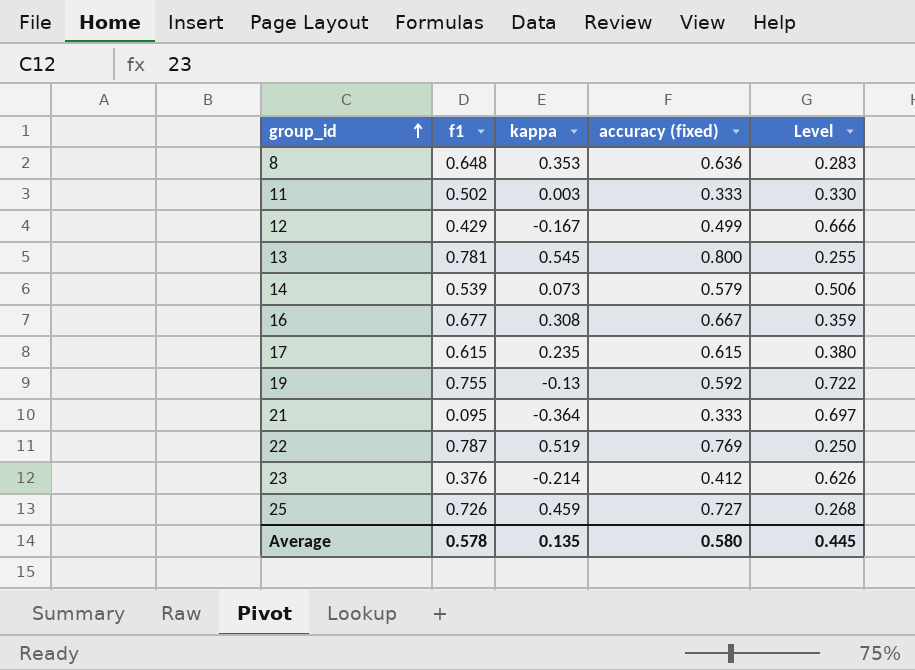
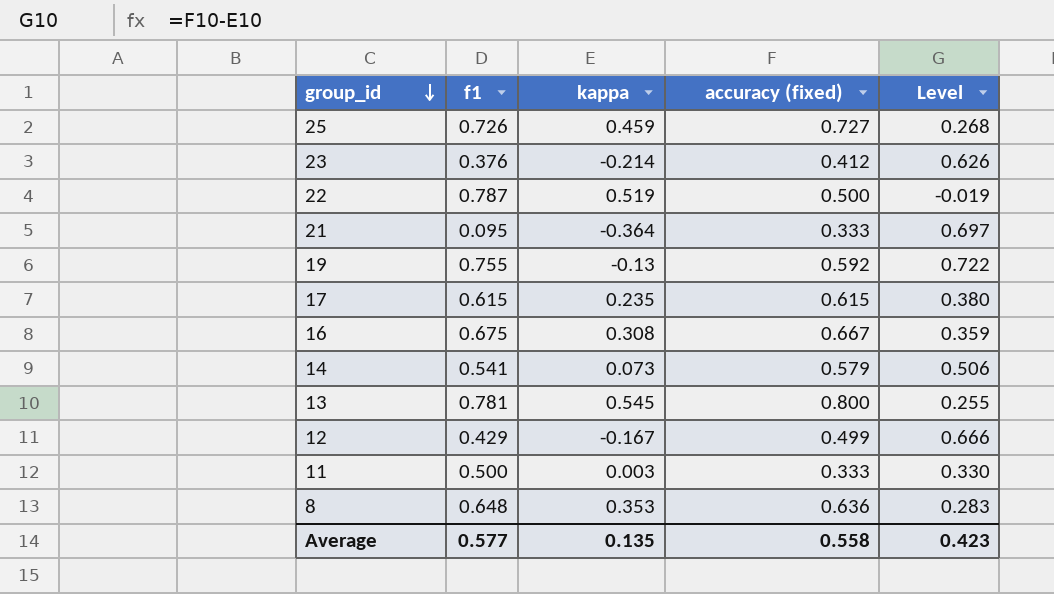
row order: group_id ascending -> group_id descending
22 | accuracy (fixed): 0.769 -> 0.500
22 | Level: 0.250 -> -0.019
16 | f1: 0.677 -> 0.675
14 | f1: 0.539 -> 0.541
11 | f1: 0.502 -> 0.500
Average | f1: 0.578 -> 0.577
Average | accuracy (fixed): 0.580 -> 0.558
Average | Level: 0.445 -> 0.423

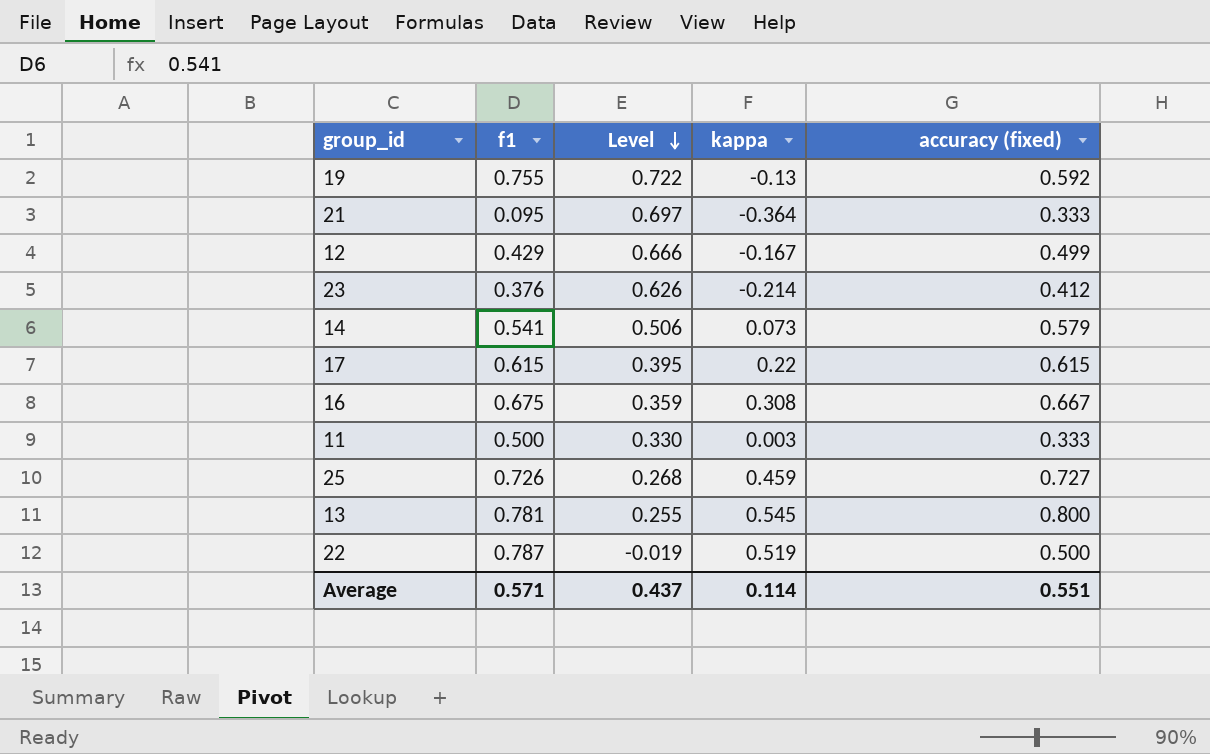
row order: group_id descending -> Level descending
column Level | position: 5 -> 3
row 8: 0.648 | 0.353 | 0.636 | 0.283 -> none
17 | Level: 0.380 -> 0.395
17 | kappa: 0.235 -> 0.22
Average | f1: 0.577 -> 0.571
Average | Level: 0.423 -> 0.437
Average | kappa: 0.135 -> 0.114
Average | accuracy (fixed): 0.558 -> 0.551

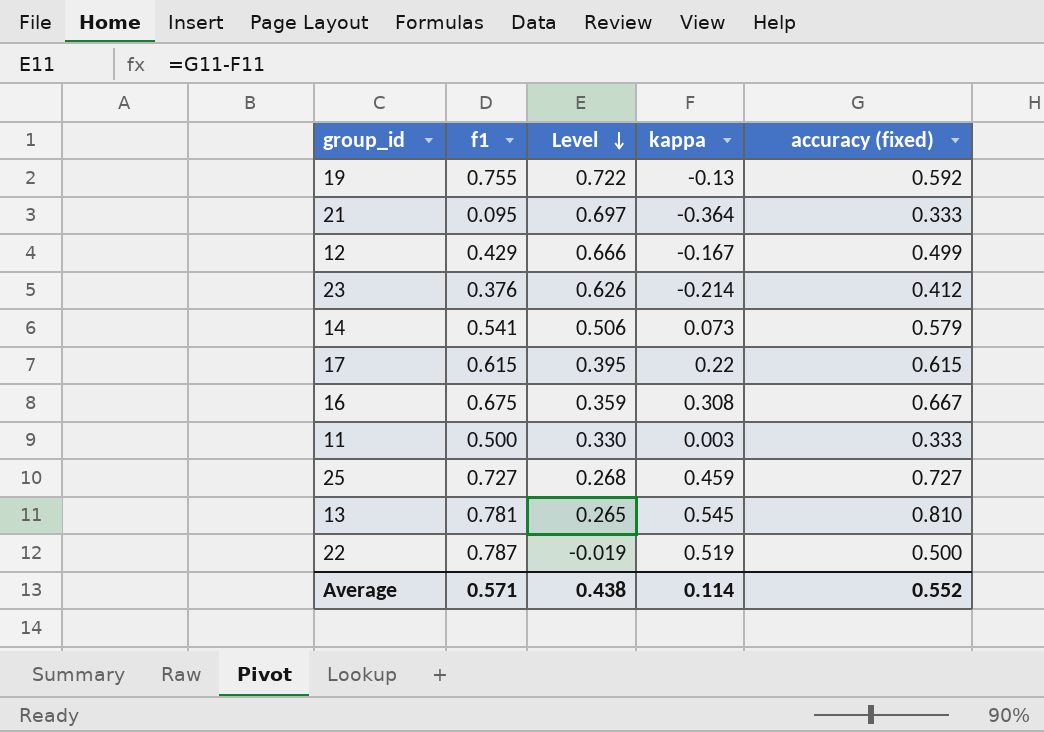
25 | f1: 0.726 -> 0.727
13 | Level: 0.255 -> 0.265
13 | accuracy (fixed): 0.800 -> 0.810
Average | Level: 0.437 -> 0.438
Average | accuracy (fixed): 0.551 -> 0.552

